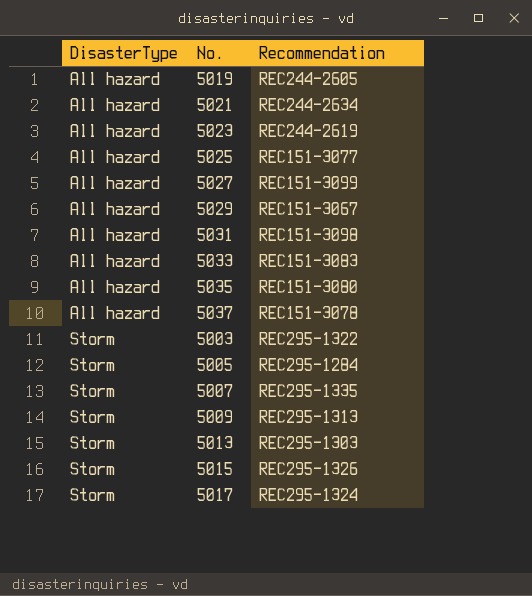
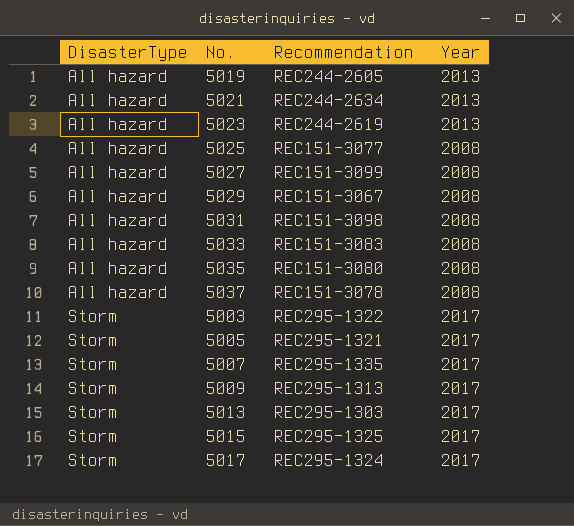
column Year | position: none -> 4
5005 | Recommendation: REC295-1284 -> REC295-1321
5015 | Recommendation: REC295-1326 -> REC295-1325

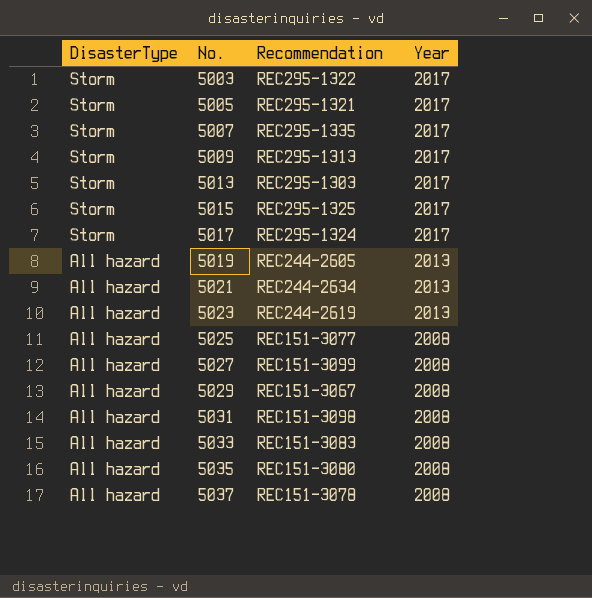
row order: DisasterType ascending -> DisasterType descending

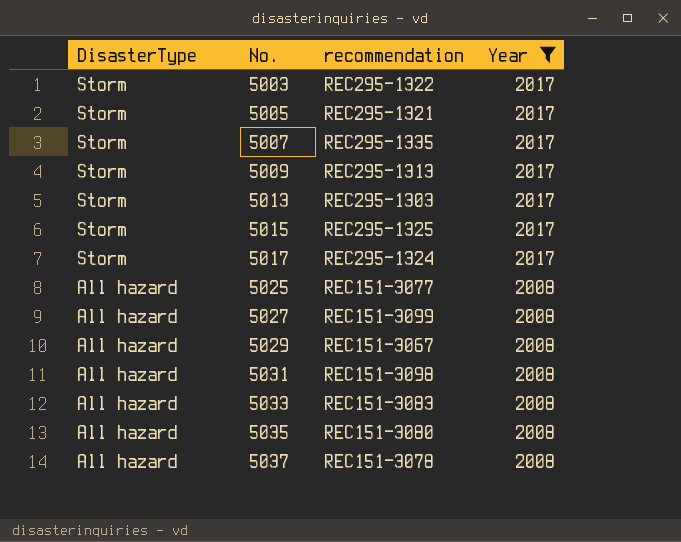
filter: none -> Year != 2013
column name: Recommendation -> recommendation

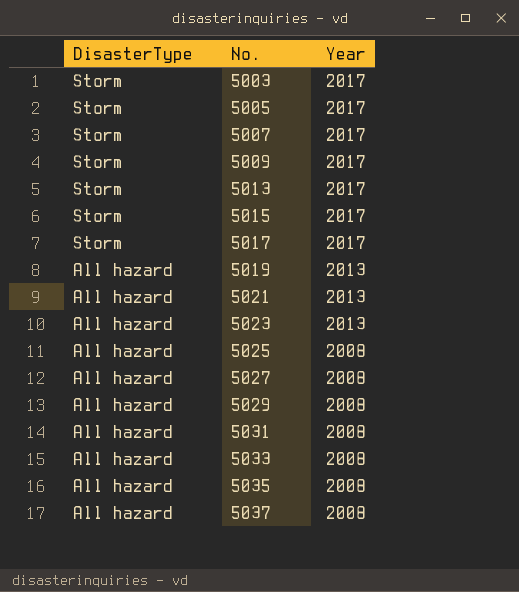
filter: Year != 2013 -> none
column recommendation | position: 3 -> none

